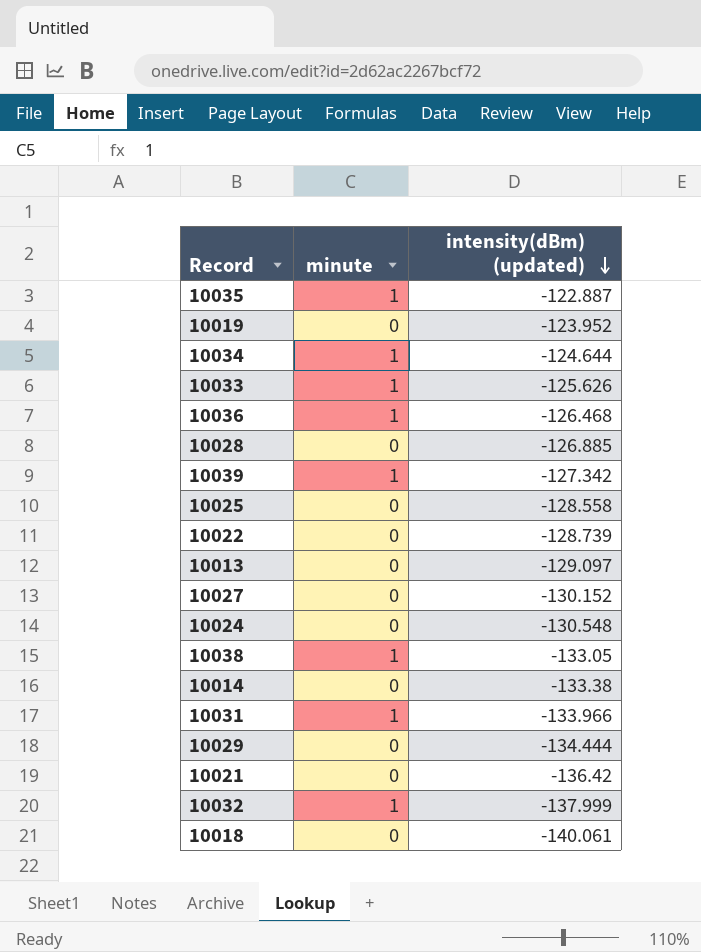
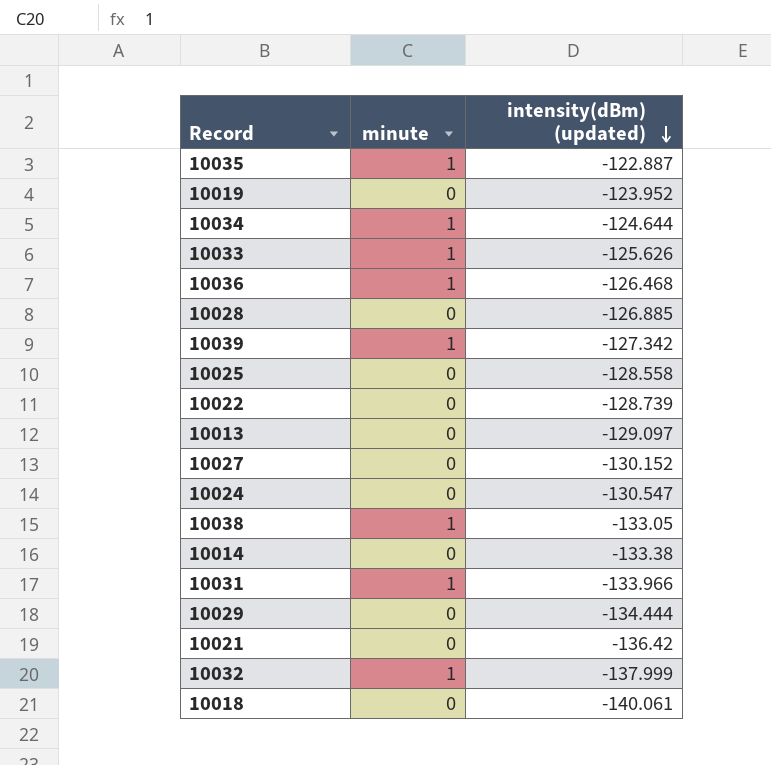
10024 | intensity(dBm) (updated): -130.548 -> -130.547

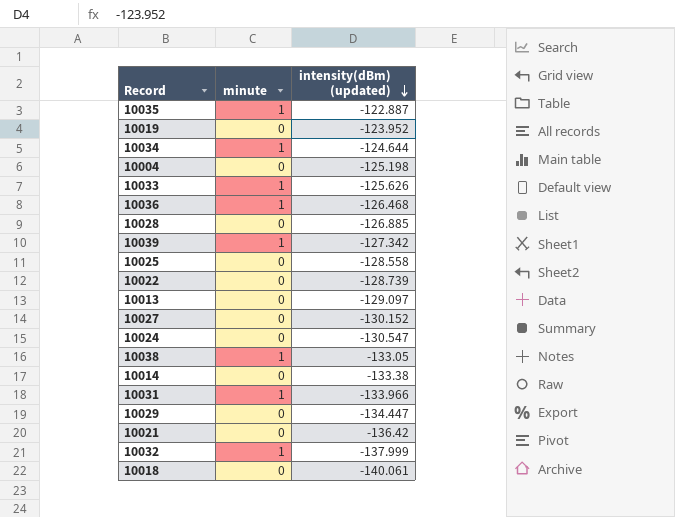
row 10004: none -> 0 | -125.198
10029 | intensity(dBm) (updated): -134.444 -> -134.447

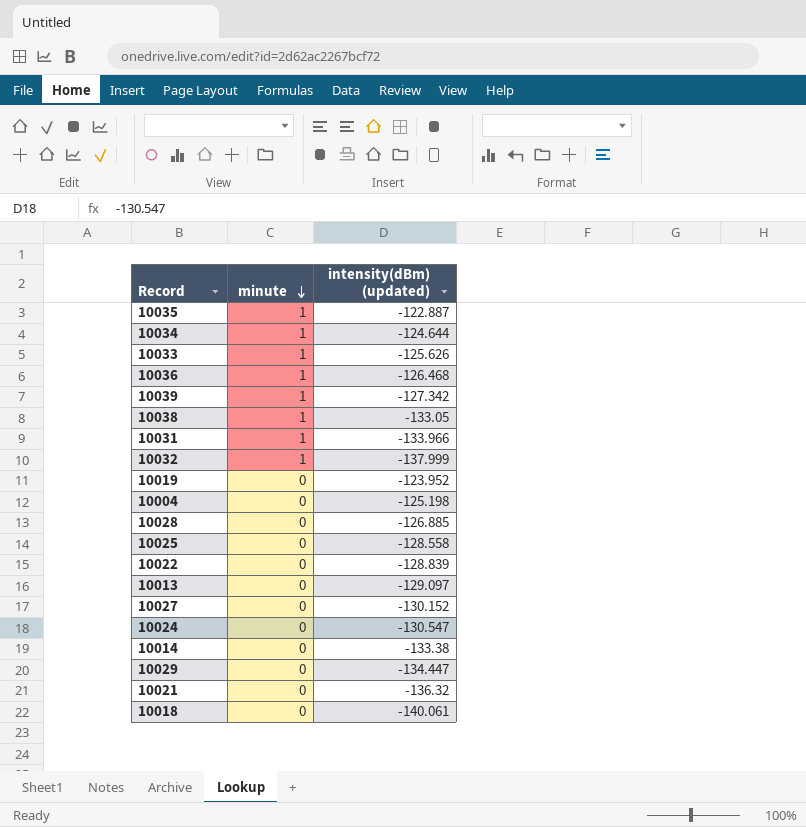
row order: intensity(dBm) (updated) descending -> minute descending
10022 | intensity(dBm) (updated): -128.739 -> -128.839
10021 | intensity(dBm) (updated): -136.42 -> -136.32

